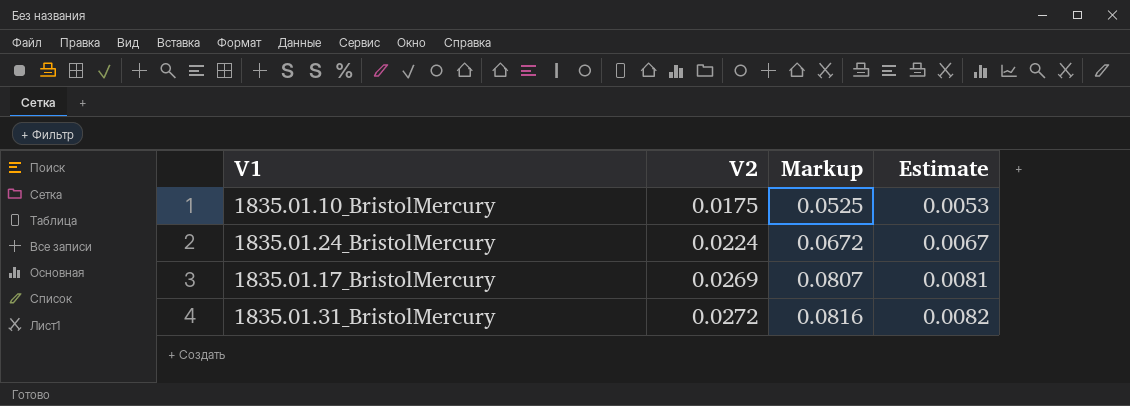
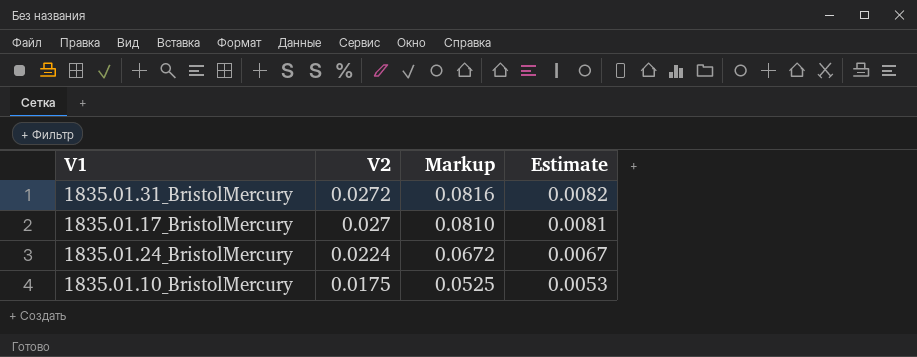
row order: V2 ascending -> V2 descending
1835.01.17_BristolMercury | V2: 0.0269 -> 0.027
1835.01.17_BristolMercury | Markup: 0.0807 -> 0.0810

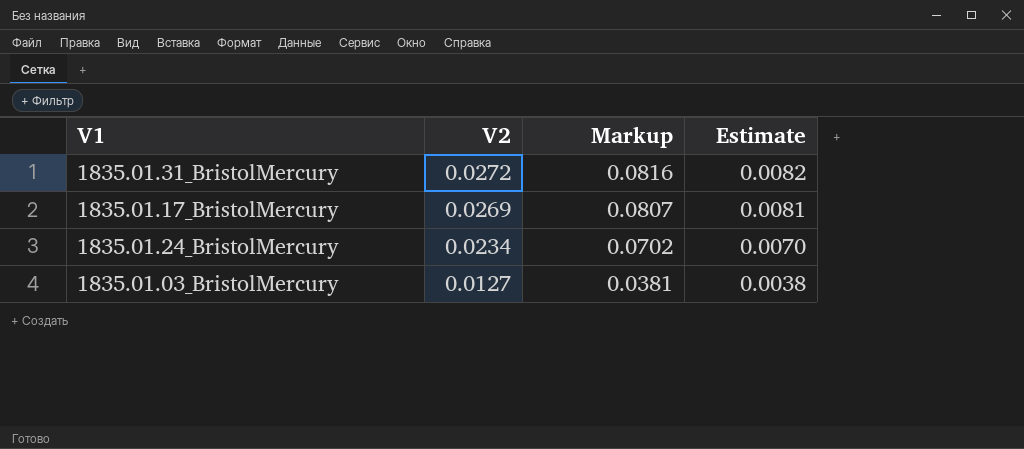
row 1835.01.10_BristolMercury: 0.0175 | 0.0525 | 0.0053 -> none
1835.01.17_BristolMercury | V2: 0.027 -> 0.0269
1835.01.17_BristolMercury | Markup: 0.0810 -> 0.0807
1835.01.24_BristolMercury | V2: 0.0224 -> 0.0234
1835.01.24_BristolMercury | Markup: 0.0672 -> 0.0702
1835.01.24_BristolMercury | Estimate: 0.0067 -> 0.0070
row 1835.01.03_BristolMercury: none -> 0.0127 | 0.0381 | 0.0038

